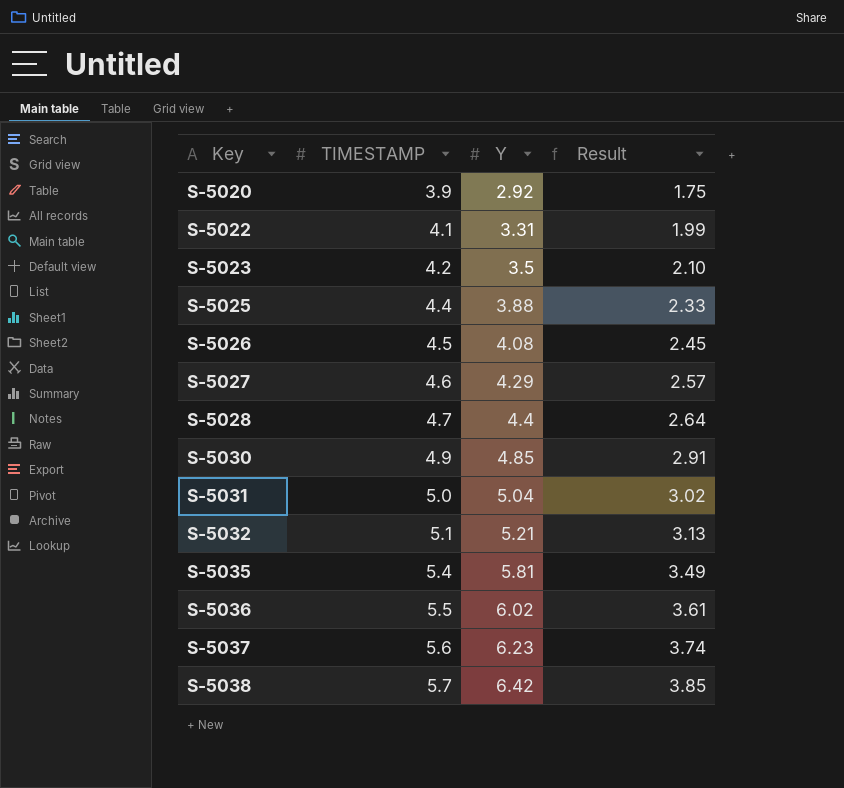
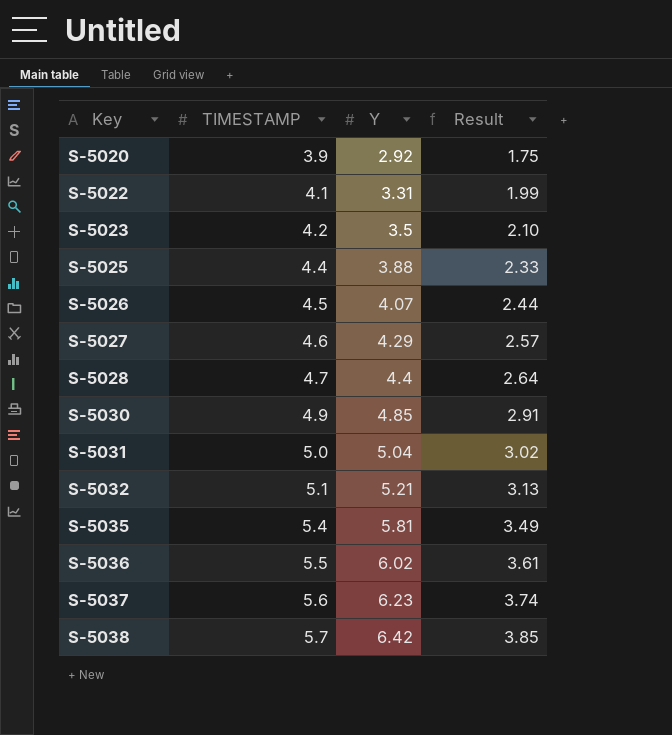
S-5026 | Y: 4.08 -> 4.07
S-5026 | Result: 2.45 -> 2.44

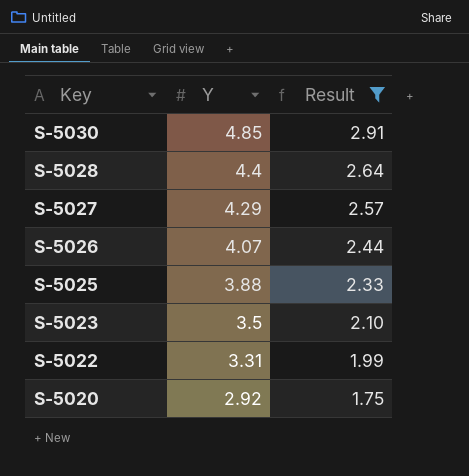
filter: none -> Result <= 2.91
row order: Key ascending -> Key descending
column TIMESTAMP | position: 2 -> none

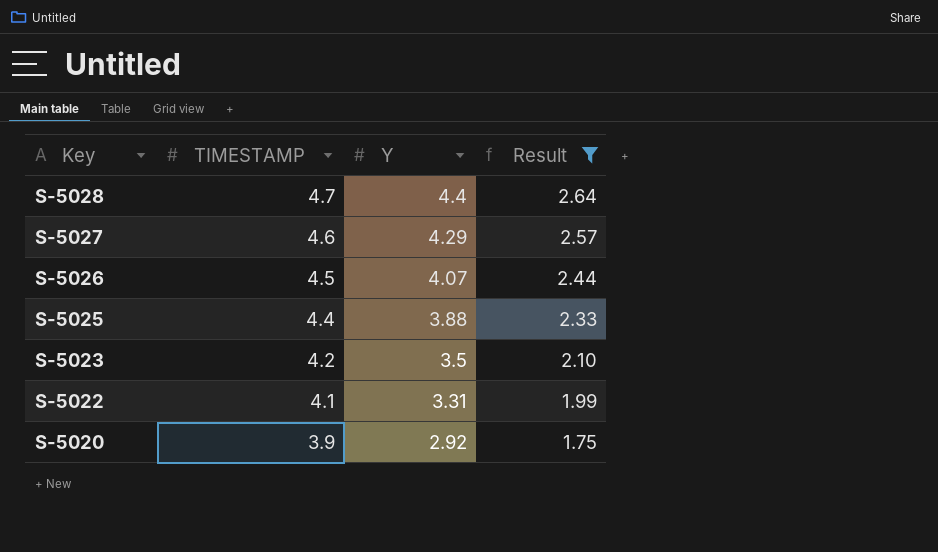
column TIMESTAMP | position: none -> 2
row S-5030: 4.85 | 2.91 -> none

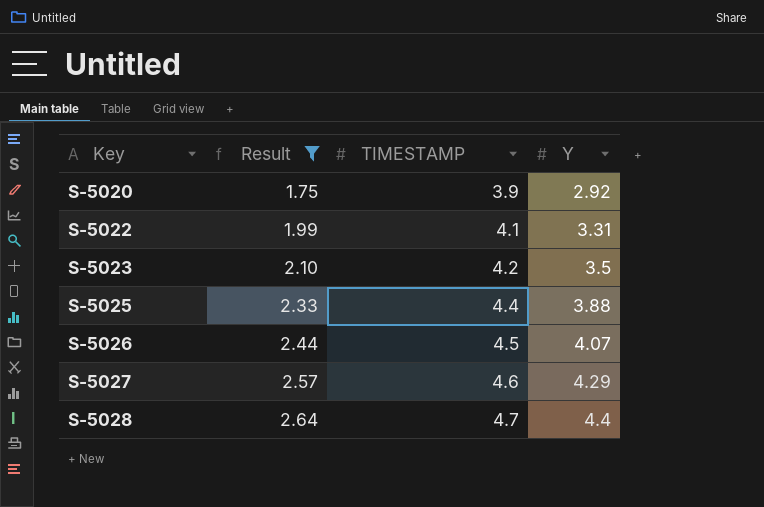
row order: Key descending -> Key ascending
column Result | position: 4 -> 2

